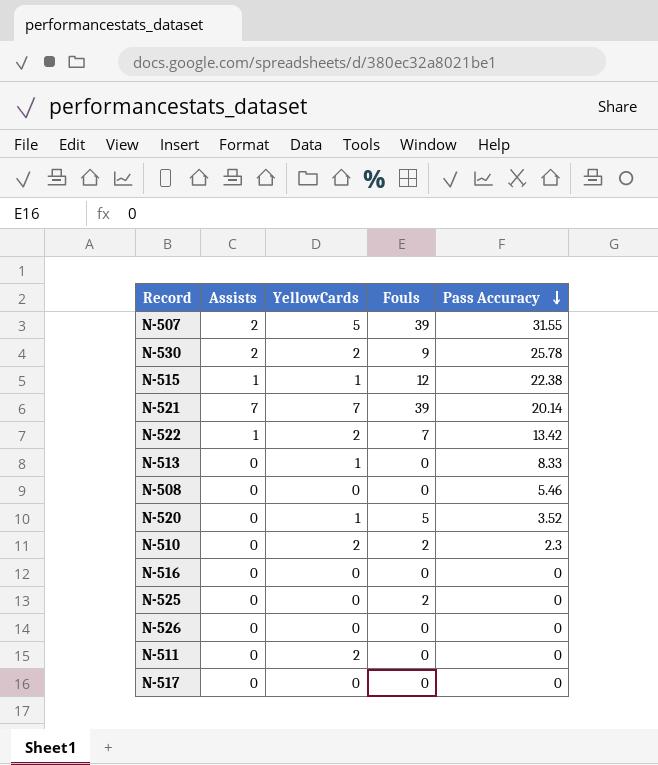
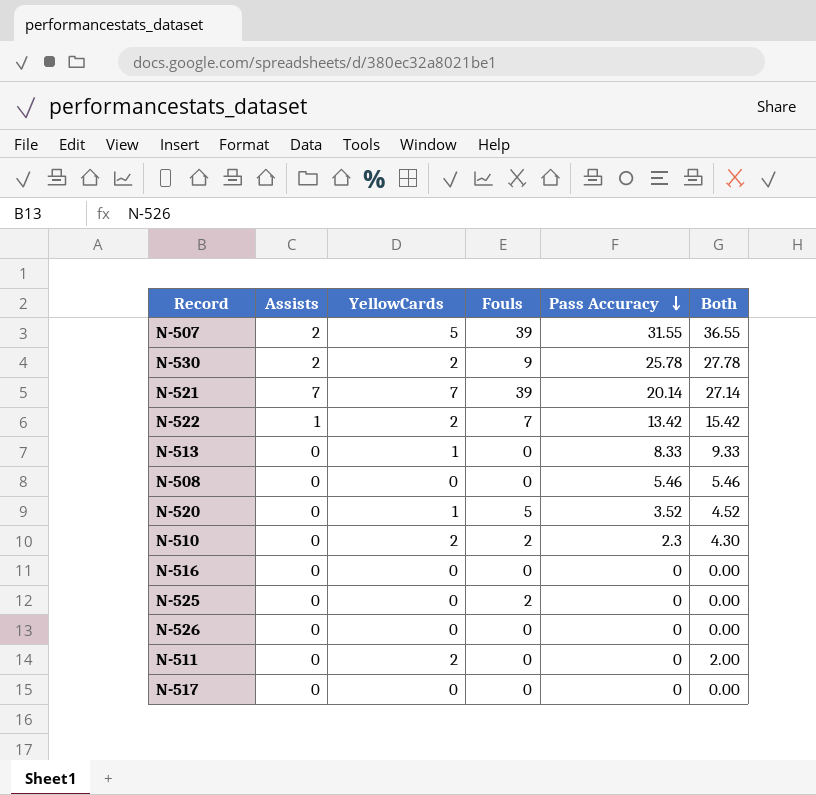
column Both | formula: none -> [YellowCards] + [Pass Accuracy]
row N-515: 1 | 1 | 12 | 22.38 -> none

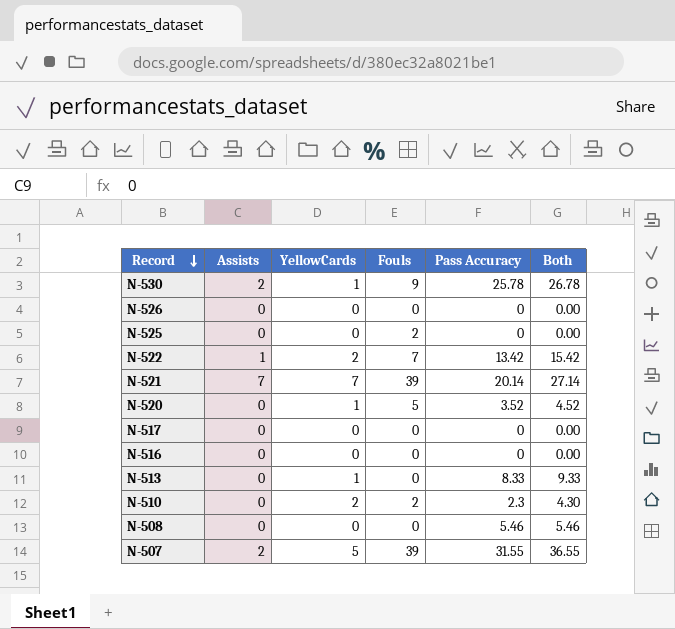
row order: Pass Accuracy descending -> Record descending
row N-511: 0 | 2 | 0 | 0 | 2.00 -> none
N-530 | YellowCards: 2 -> 1
N-530 | Both: 27.78 -> 26.78

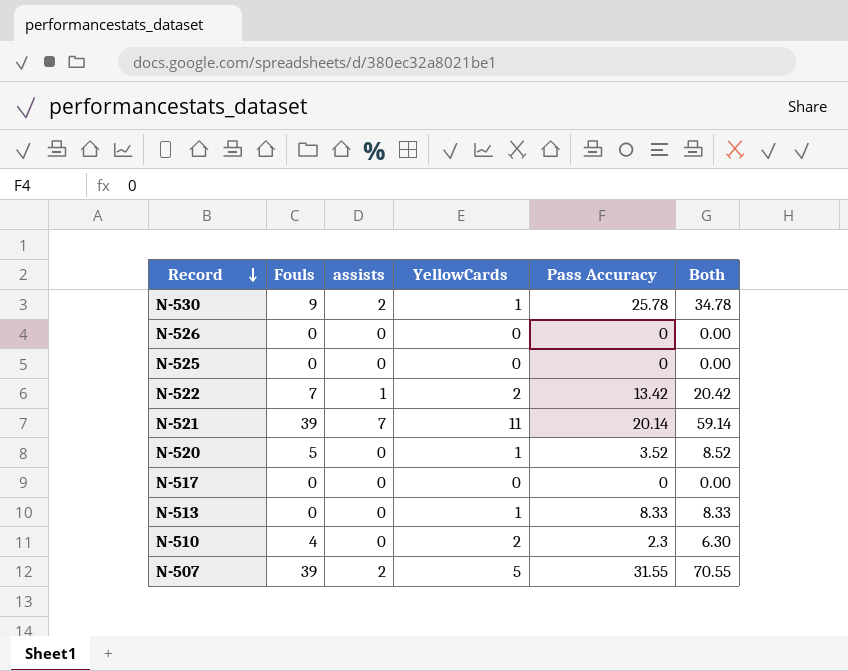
column Fouls | position: 4 -> 2
column name: Assists -> assists
column Both | formula: [YellowCards] + [Pass Accuracy] -> [Fouls] + [Pass Accuracy]
row N-516: 0 | 0 | 0 | 0 | 0.00 -> none
row N-508: 0 | 0 | 0 | 5.46 | 5.46 -> none
N-525 | Fouls: 2 -> 0
N-521 | YellowCards: 7 -> 11
N-510 | Fouls: 2 -> 4

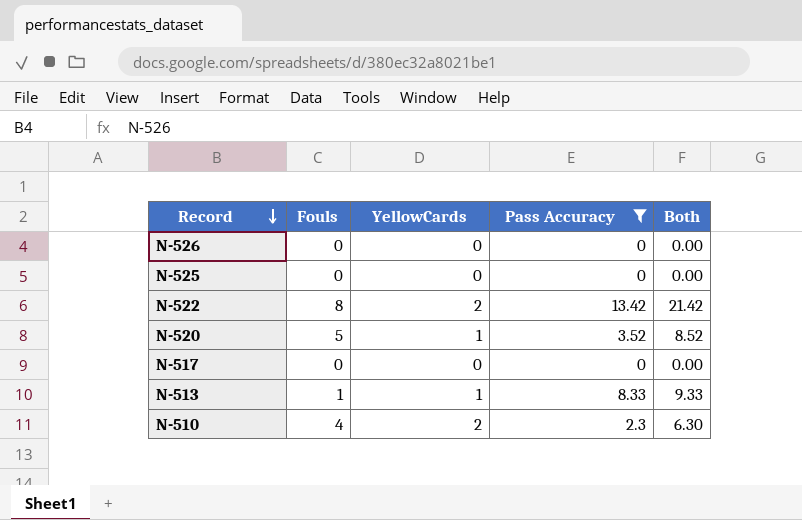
filter: none -> Pass Accuracy <= 13.42
column assists | position: 3 -> none
N-522 | Fouls: 7 -> 8
N-522 | Both: 20.42 -> 21.42
N-513 | Fouls: 0 -> 1
N-513 | Both: 8.33 -> 9.33

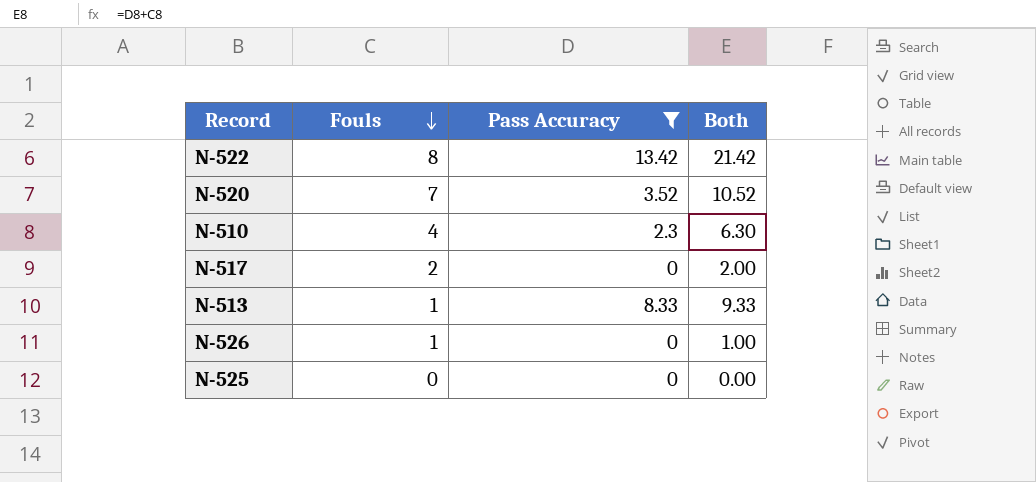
row order: Record descending -> Fouls descending
column YellowCards | position: 3 -> none
N-520 | Fouls: 5 -> 7
N-520 | Both: 8.52 -> 10.52
N-517 | Fouls: 0 -> 2
N-517 | Both: 0.00 -> 2.00
N-526 | Fouls: 0 -> 1
N-526 | Both: 0.00 -> 1.00

